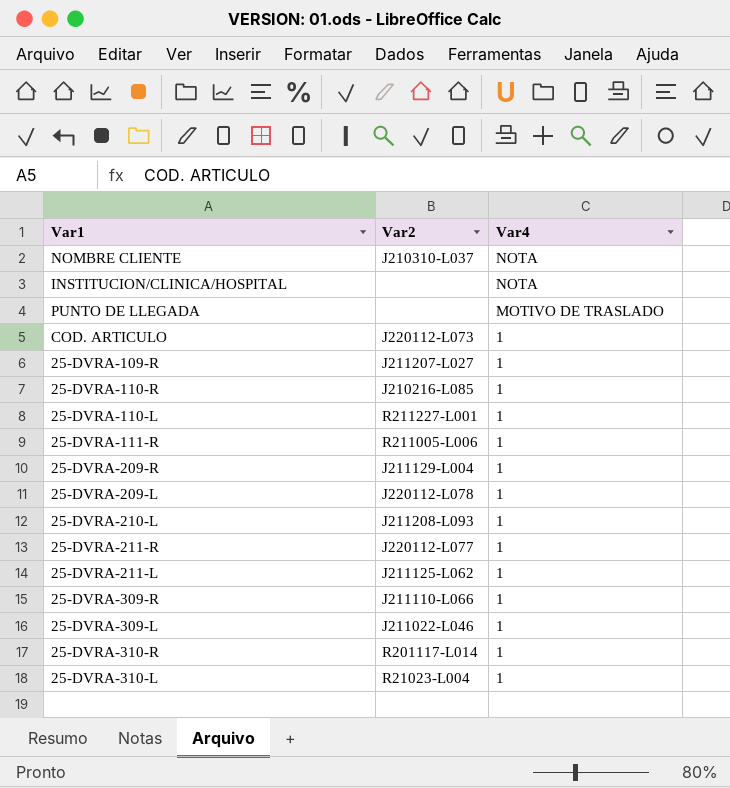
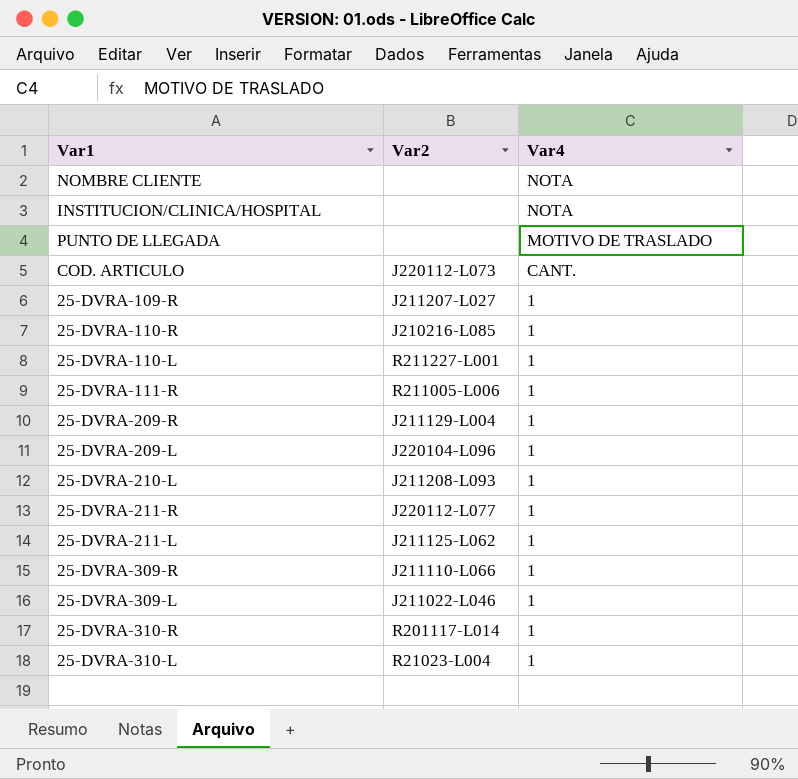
NOMBRE CLIENTE | Var2: J210310-L037 -> none
COD. ARTICULO | Var4: 1 -> CANT.
25-DVRA-209-L | Var2: J220112-L078 -> J220104-L096

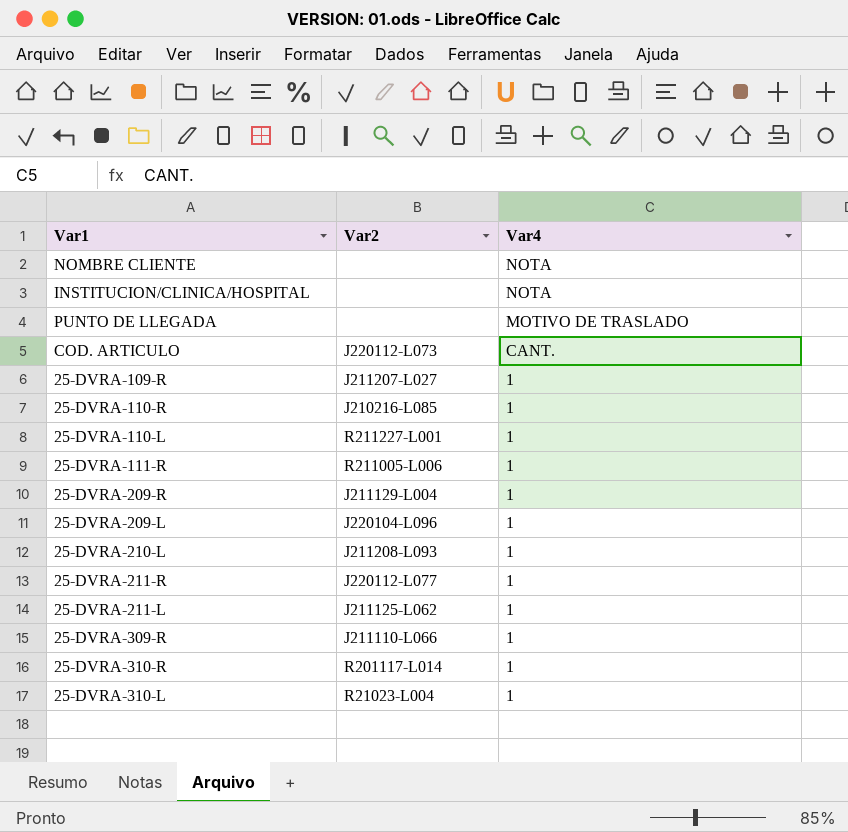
row 25-DVRA-309-L: J211022-L046 | 1 -> none

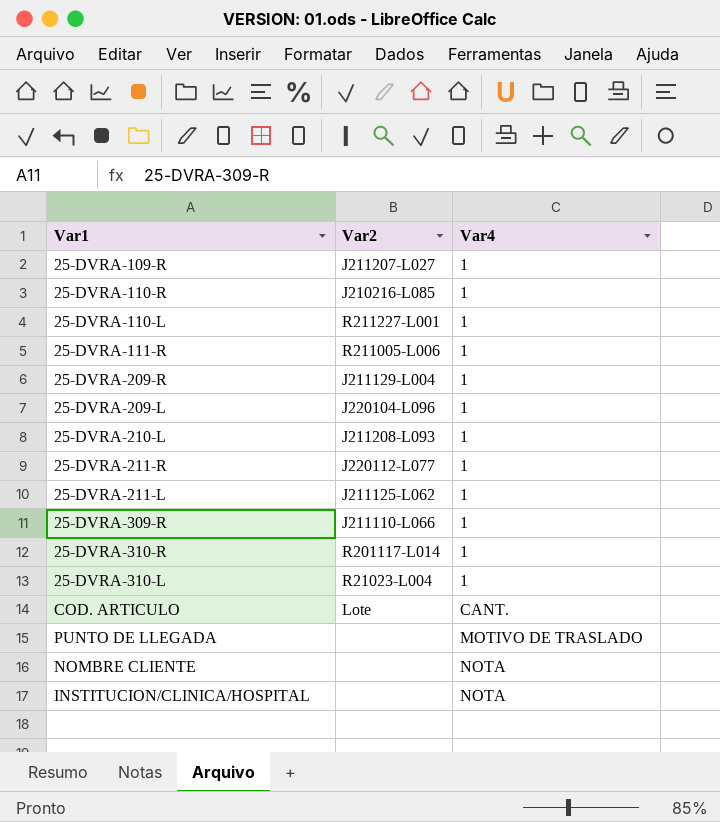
row order: Var4 descending -> Var4 ascending
COD. ARTICULO | Var2: J220112-L073 -> Lote

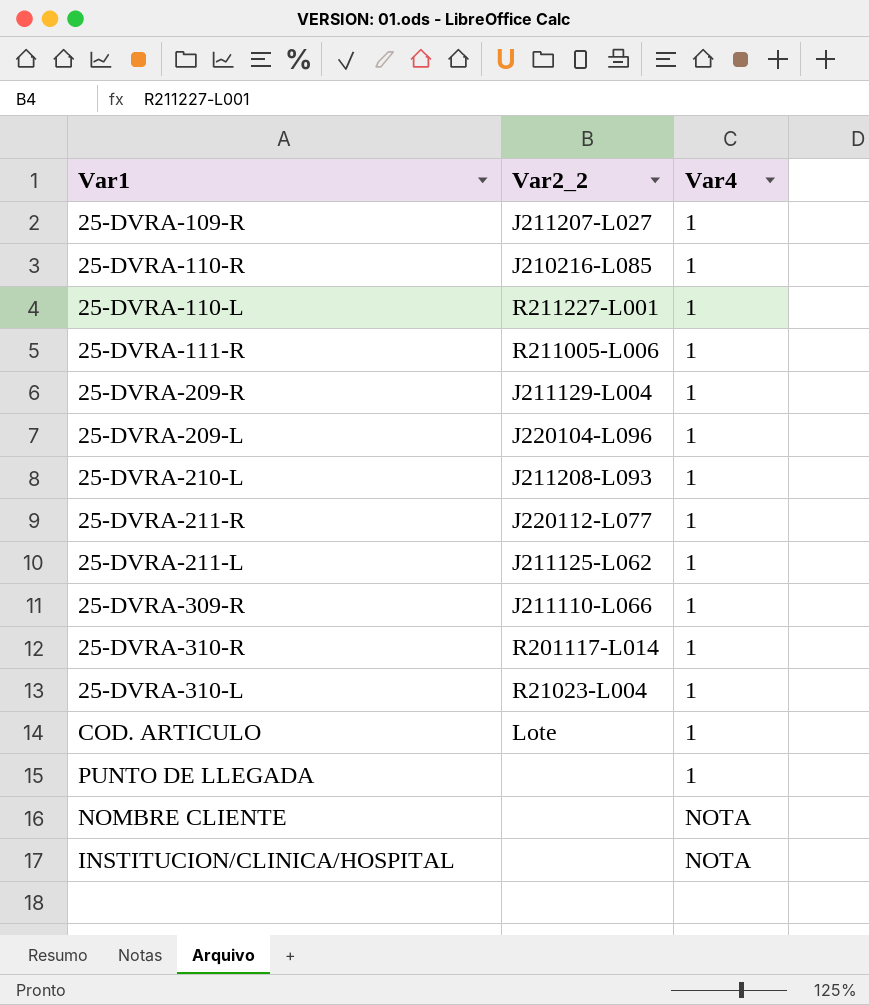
column name: Var2 -> Var2_2
COD. ARTICULO | Var4: CANT. -> 1
PUNTO DE LLEGADA | Var4: MOTIVO DE TRASLADO -> 1

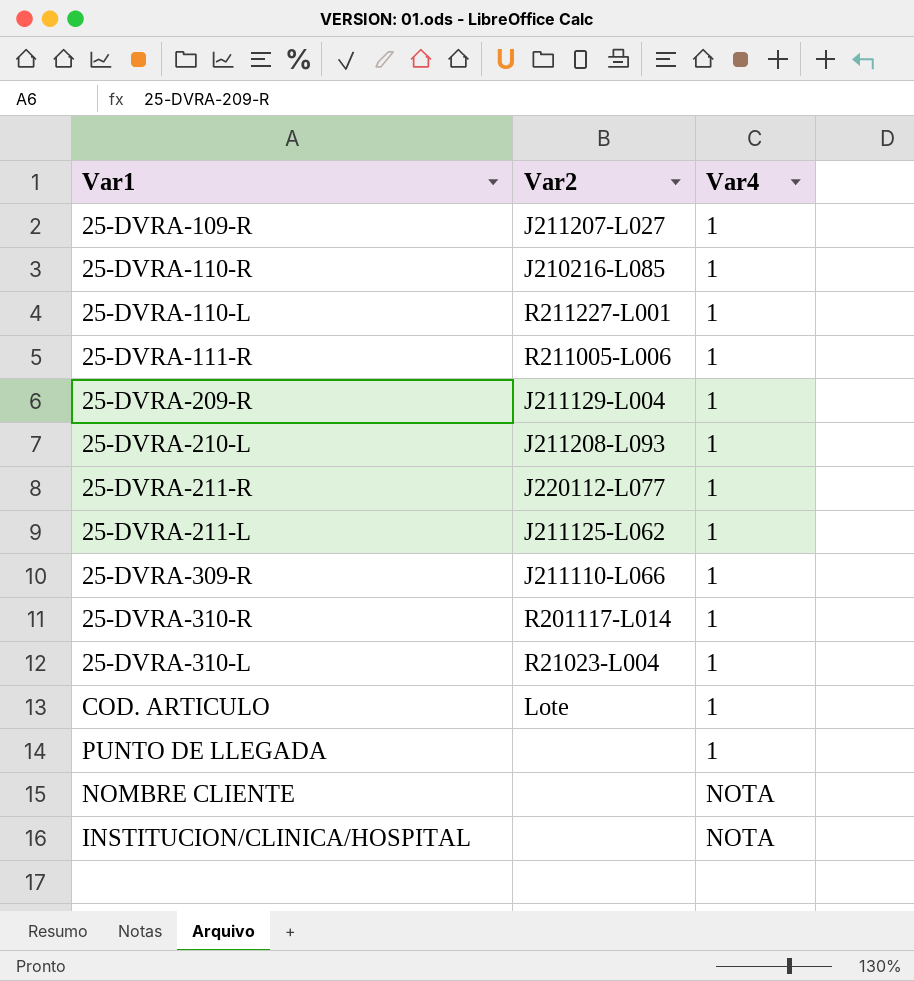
column name: Var2_2 -> Var2
row 25-DVRA-209-L: J220104-L096 | 1 -> none

